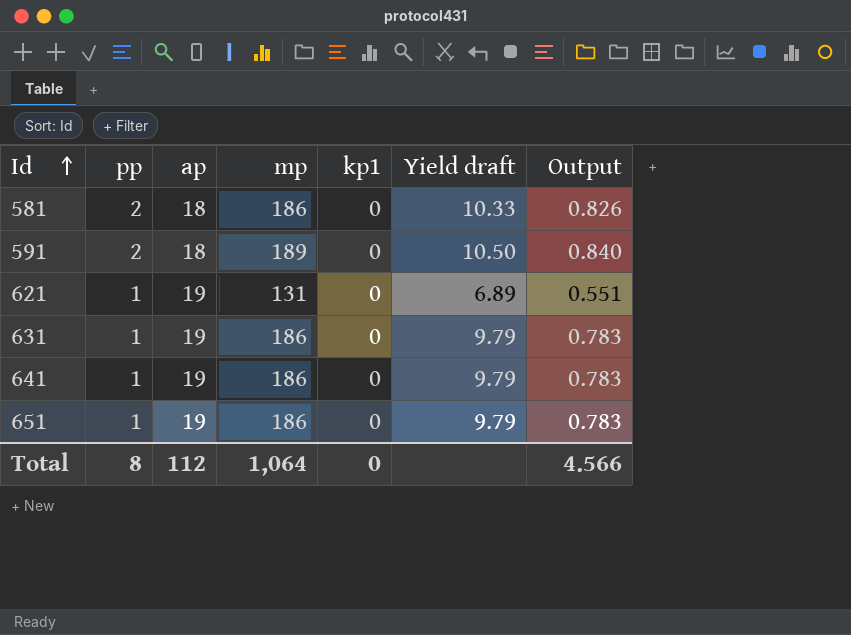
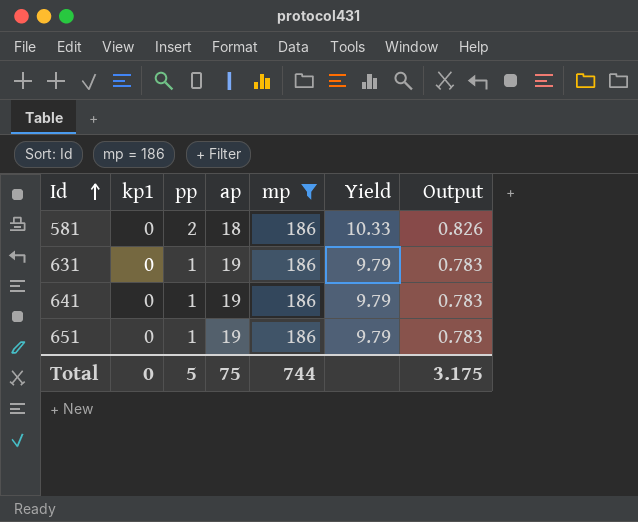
filter: none -> mp = 186
column kp1 | position: 5 -> 2
column name: Yield draft -> Yield
Total | pp: 8 -> 5
Total | ap: 112 -> 75
Total | mp: 1,064 -> 744
Total | Output: 4.566 -> 3.175

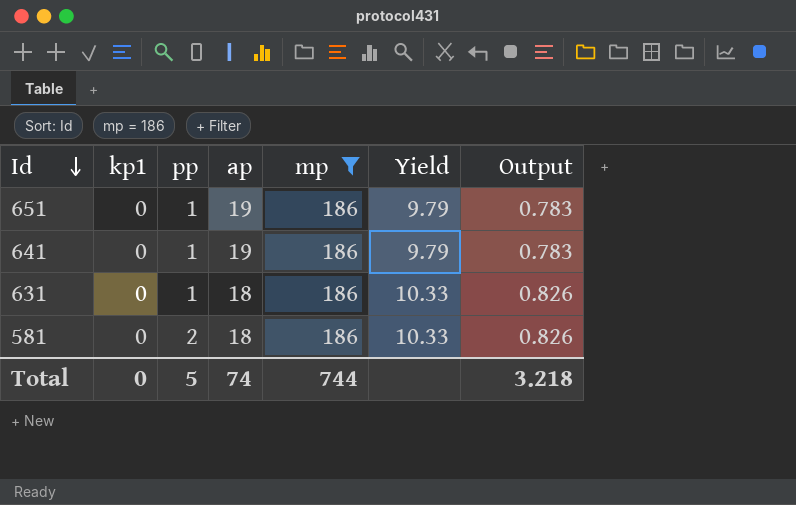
row order: Id ascending -> Id descending
631 | ap: 19 -> 18
631 | Yield: 9.79 -> 10.33
631 | Output: 0.783 -> 0.826
Total | ap: 75 -> 74
Total | Output: 3.175 -> 3.218

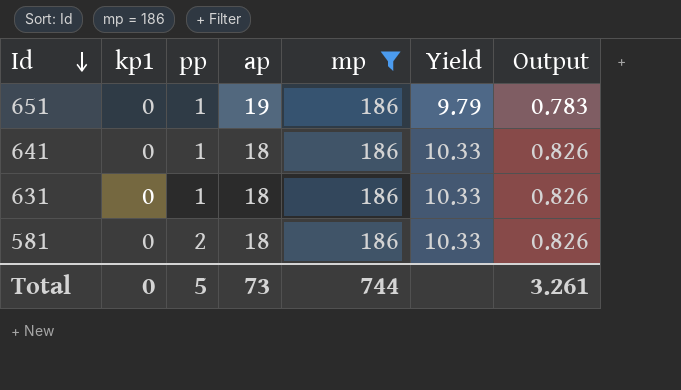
641 | ap: 19 -> 18
641 | Yield: 9.79 -> 10.33
641 | Output: 0.783 -> 0.826
Total | ap: 74 -> 73
Total | Output: 3.218 -> 3.261

